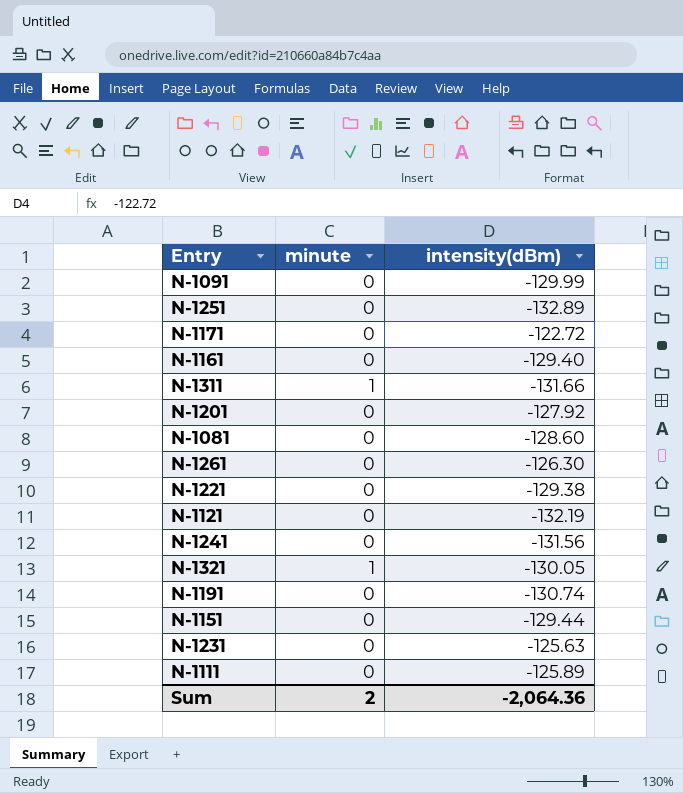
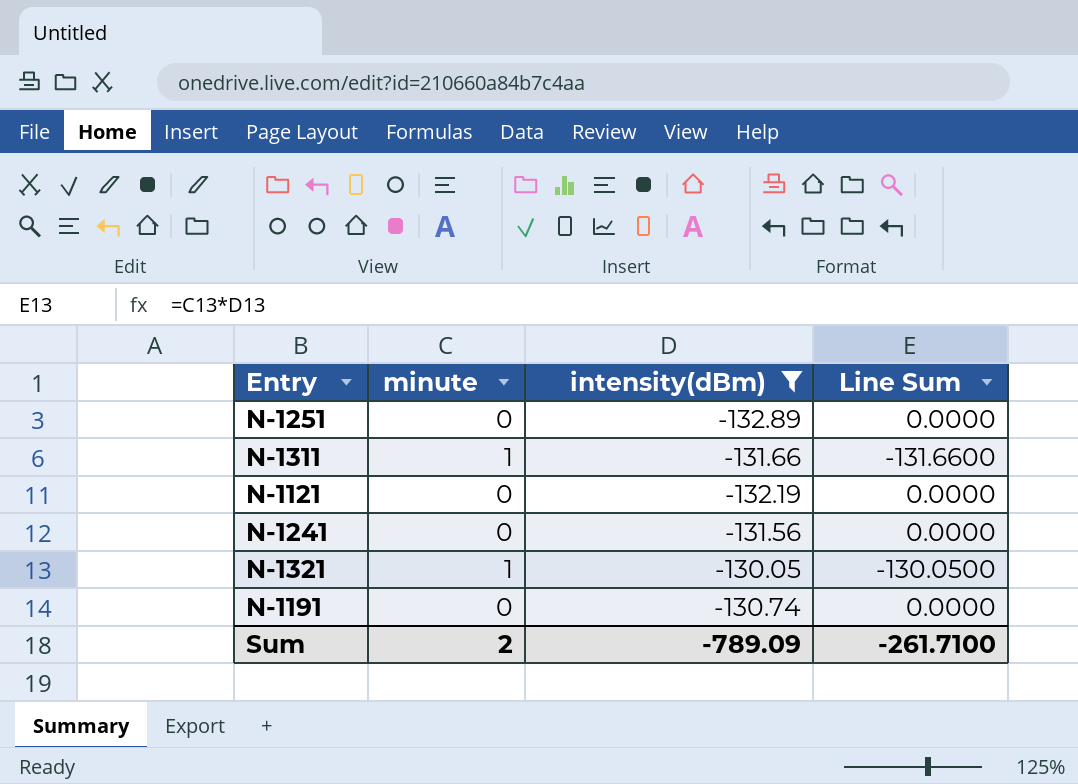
filter: none -> intensity(dBm) <= -130.05
column Line Sum | formula: none -> [minute] * [intensity(dBm)]
Sum | intensity(dBm): -2,064.36 -> -789.09

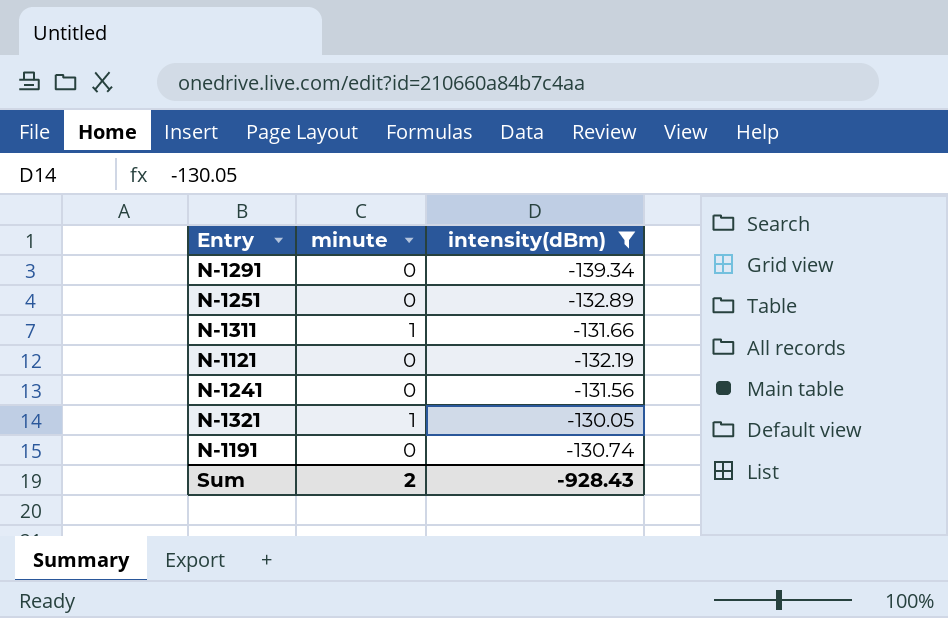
column Line Sum | formula: [minute] * [intensity(dBm)] -> none
row N-1291: none -> 0 | -139.34
Sum | intensity(dBm): -789.09 -> -928.43

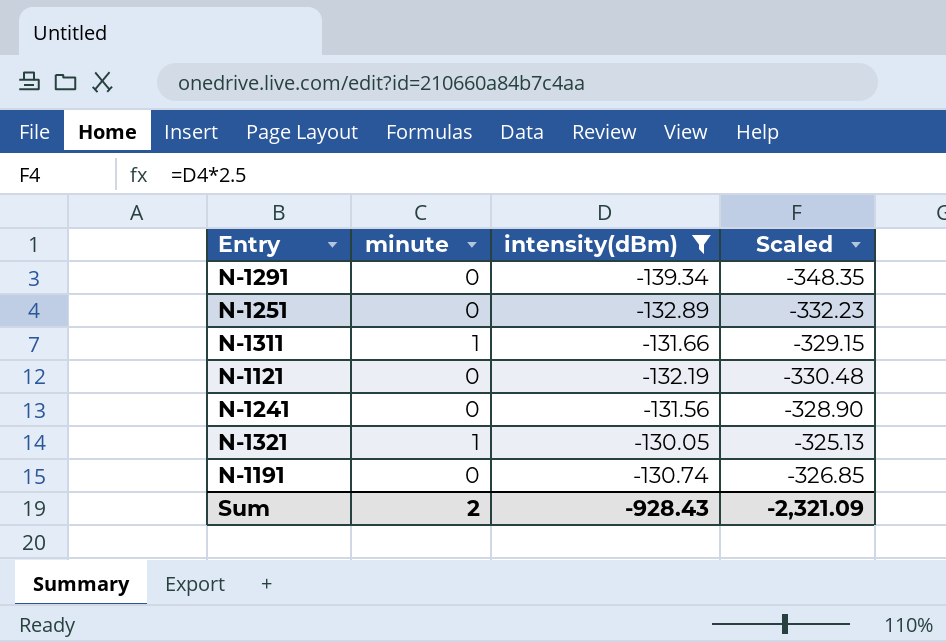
column Scaled | formula: none -> [intensity(dBm)] * 2.5

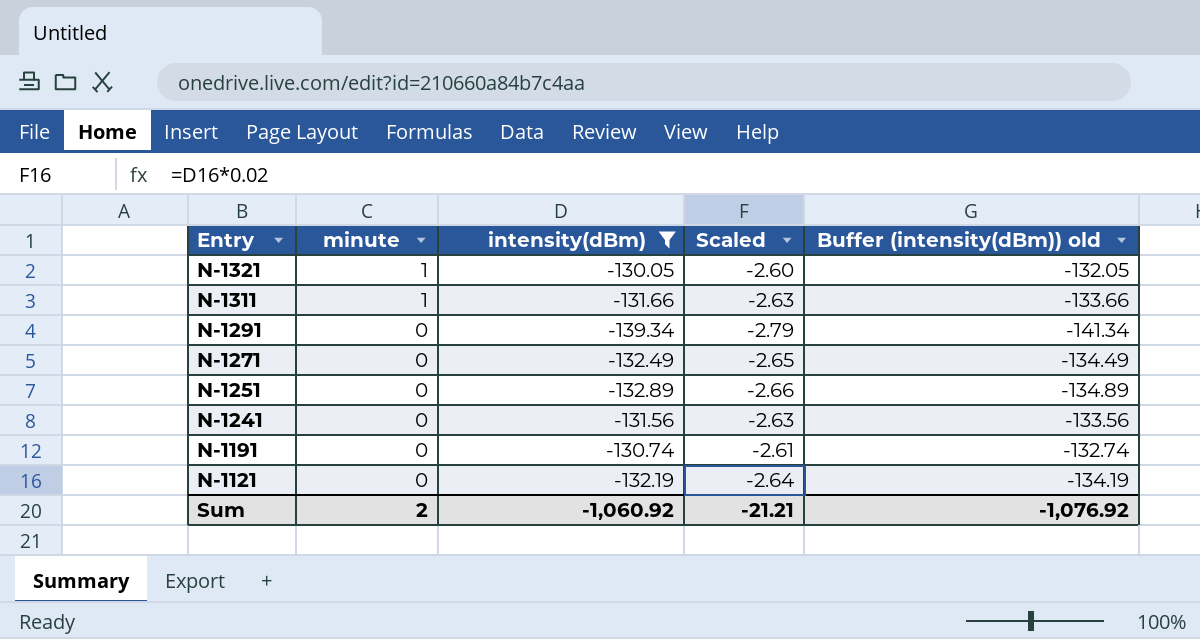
row order: none -> Entry descending
column Scaled | formula: [intensity(dBm)] * 2.5 -> [intensity(dBm)] * 0.02
column Buffer (intensity(dBm)) old | formula: none -> [intensity(dBm)] - 2
row N-1271: none -> 0 | -132.49 | -2.65 | -134.49
Sum | intensity(dBm): -928.43 -> -1,060.92
Sum | Scaled: -2,321.09 -> -21.21

